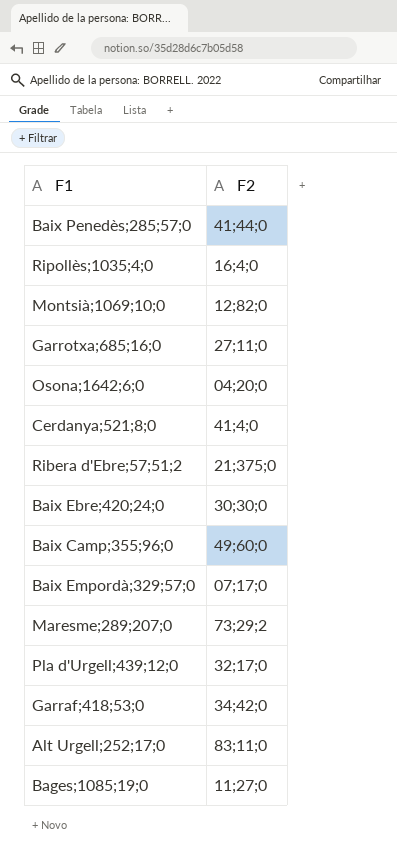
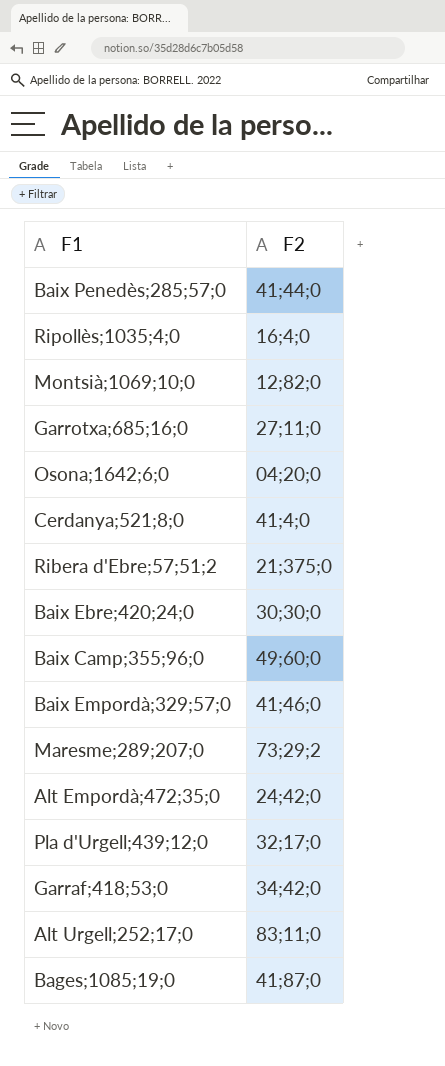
Baix Empordà;329;57;0 | F2: 07;17;0 -> 41;46;0
row Alt Empordà;472;35;0: none -> 24;42;0
Bages;1085;19;0 | F2: 11;27;0 -> 41;87;0

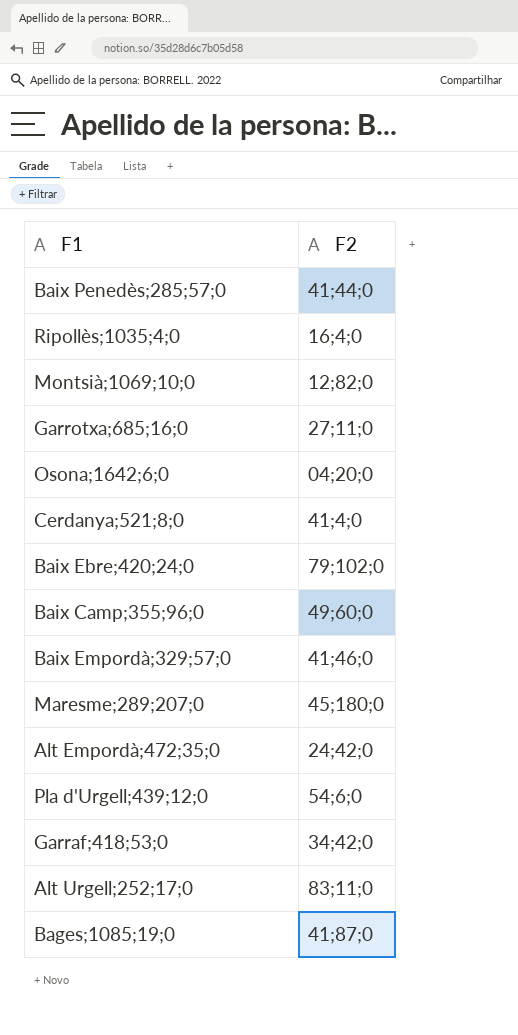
row Ribera d'Ebre;57;51;2: 21;375;0 -> none
Baix Ebre;420;24;0 | F2: 30;30;0 -> 79;102;0
Maresme;289;207;0 | F2: 73;29;2 -> 45;180;0
Pla d'Urgell;439;12;0 | F2: 32;17;0 -> 54;6;0

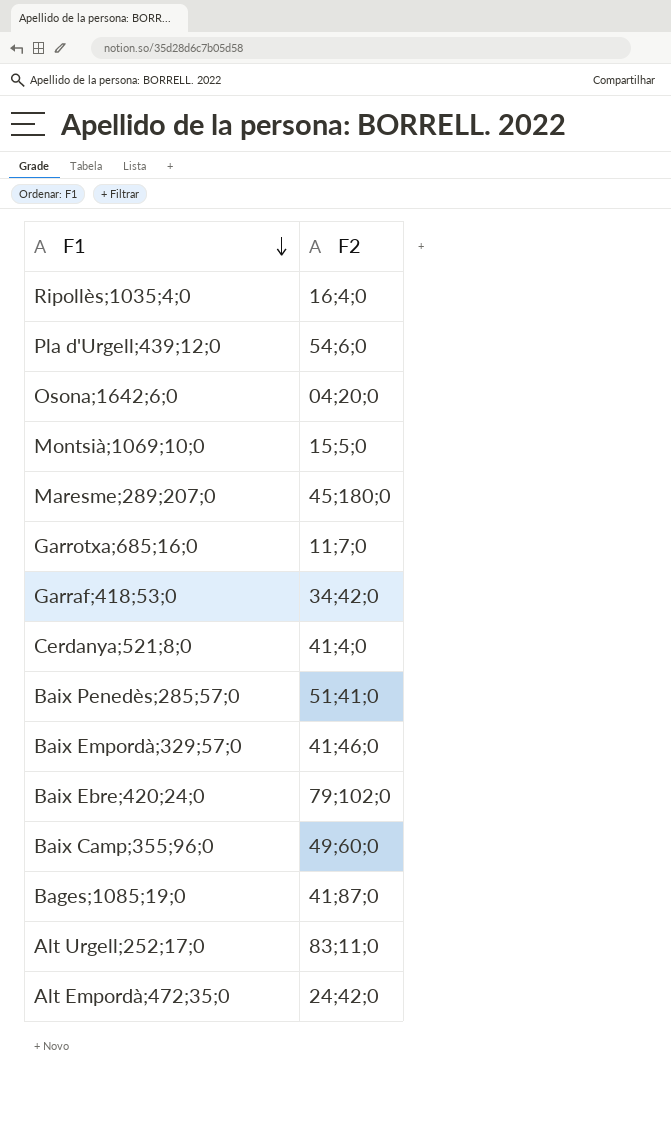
row order: none -> F1 descending
Montsià;1069;10;0 | F2: 12;82;0 -> 15;5;0
Garrotxa;685;16;0 | F2: 27;11;0 -> 11;7;0
Baix Penedès;285;57;0 | F2: 41;44;0 -> 51;41;0

